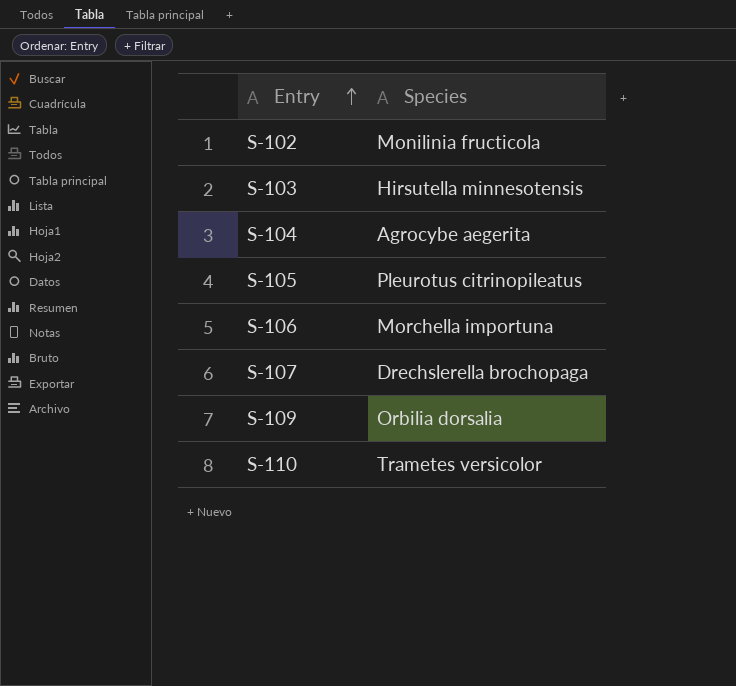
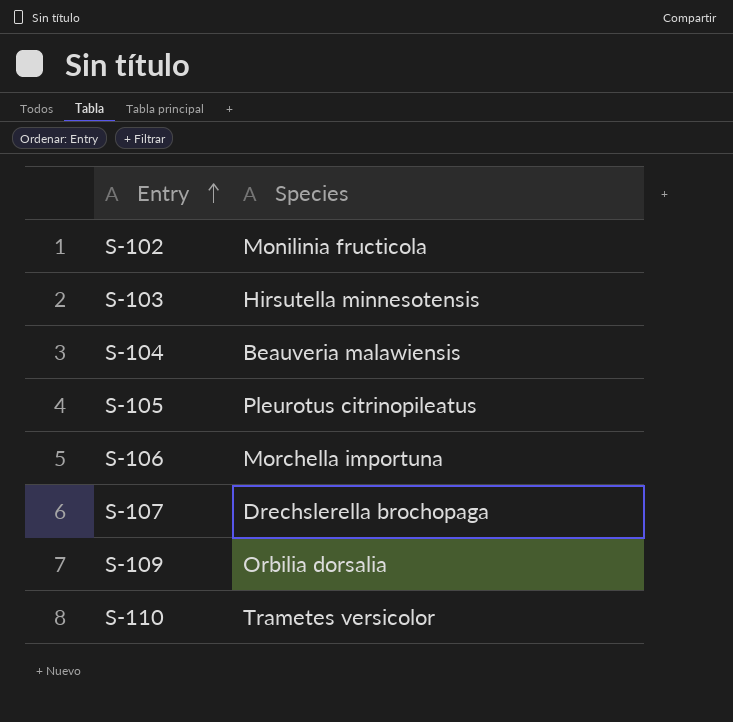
S-104 | Species: Agrocybe aegerita -> Beauveria malawiensis

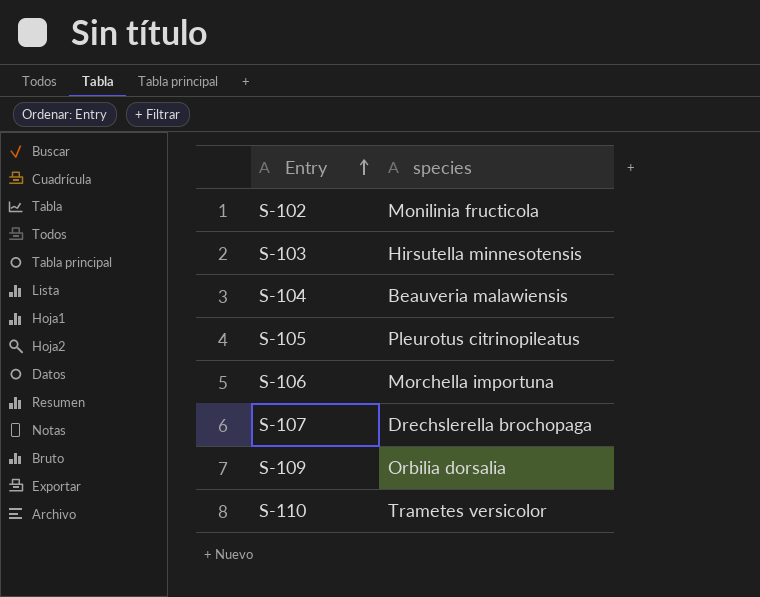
column name: Species -> species

